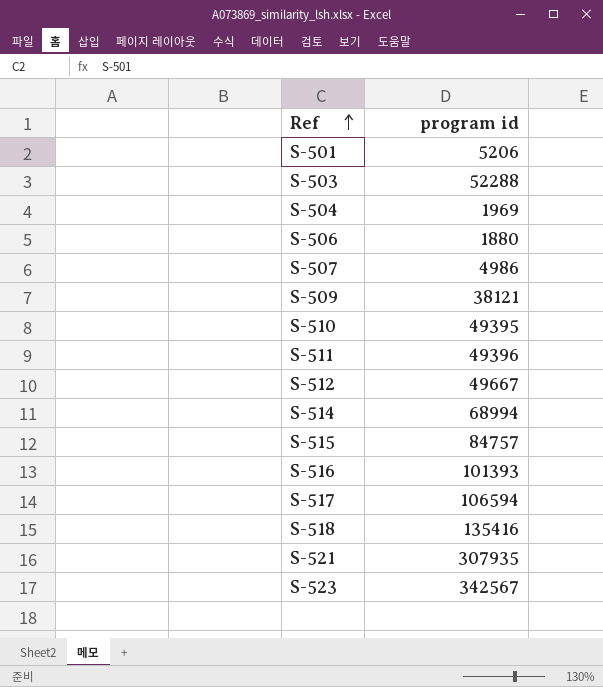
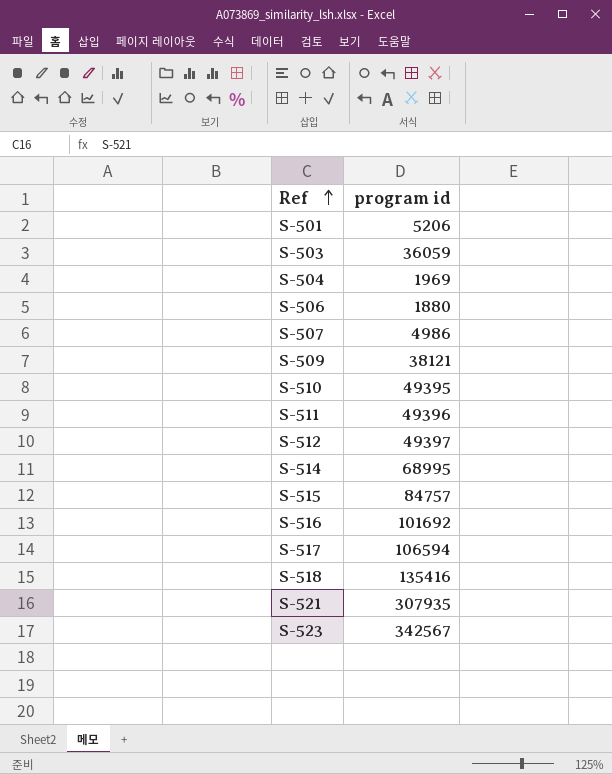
S-503 | program id: 52288 -> 36059
S-512 | program id: 49667 -> 49397
S-514 | program id: 68994 -> 68995
S-516 | program id: 101393 -> 101692

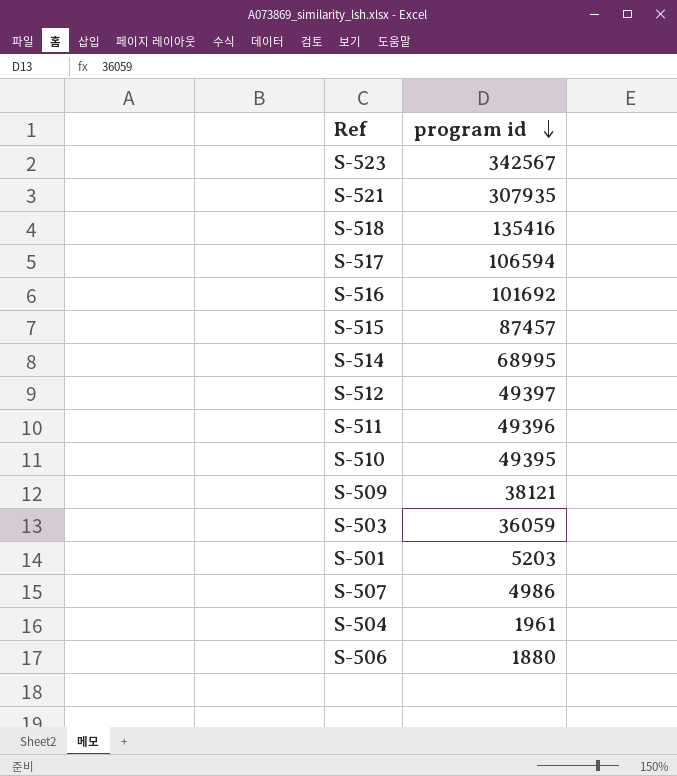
row order: Ref ascending -> program id descending
S-515 | program id: 84757 -> 87457
S-501 | program id: 5206 -> 5203
S-504 | program id: 1969 -> 1961

